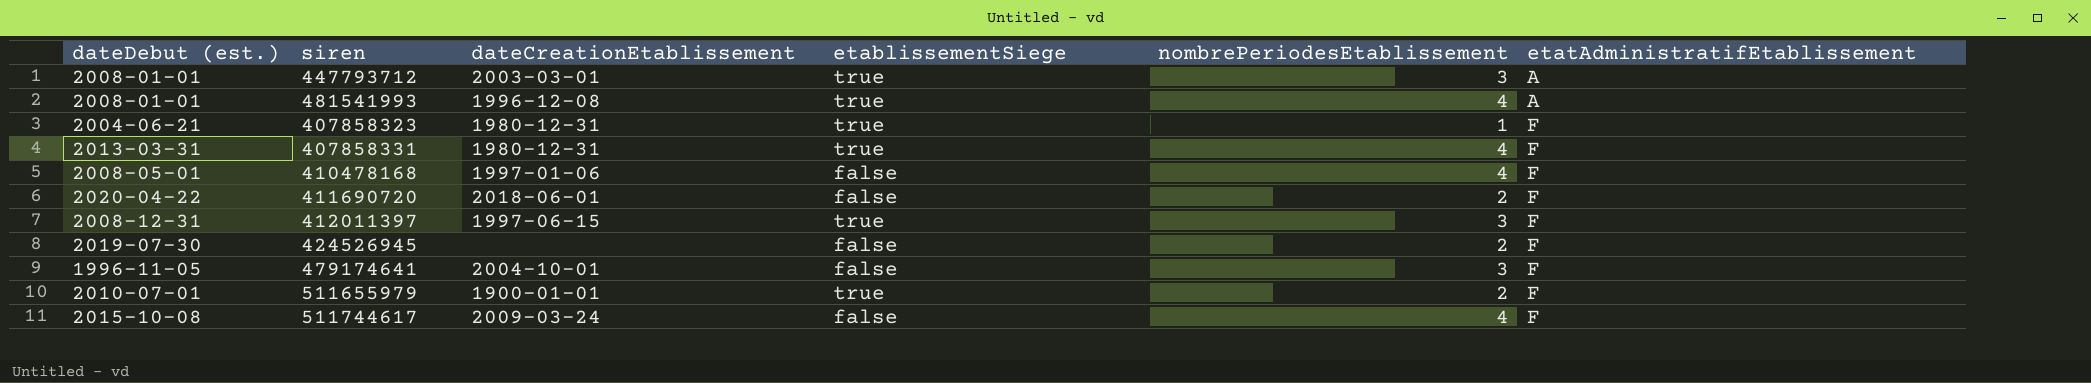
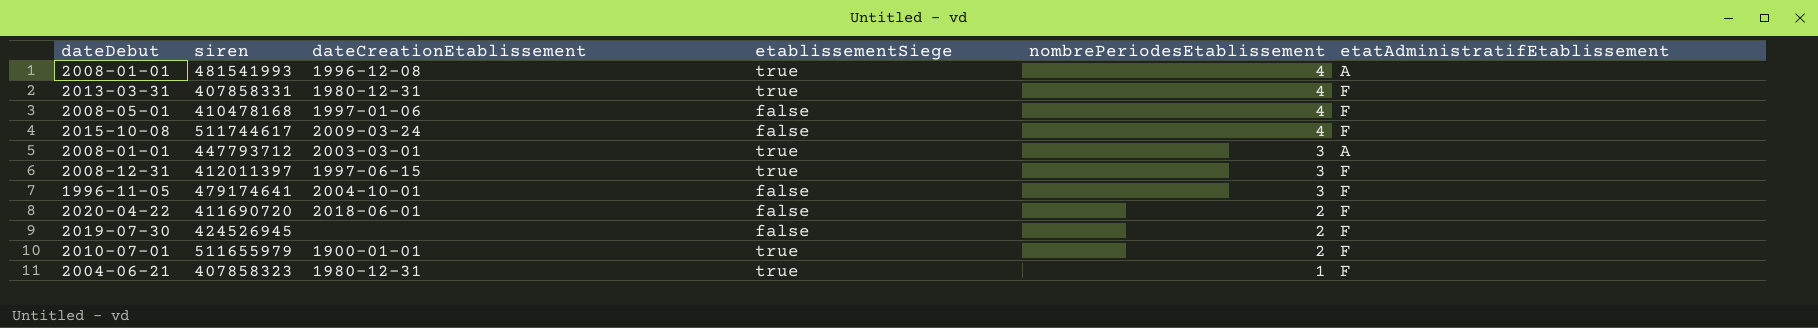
row order: etatAdministratifEtablissement ascending -> nombrePeriodesEtablissement descending
column name: dateDebut (est.) -> dateDebut

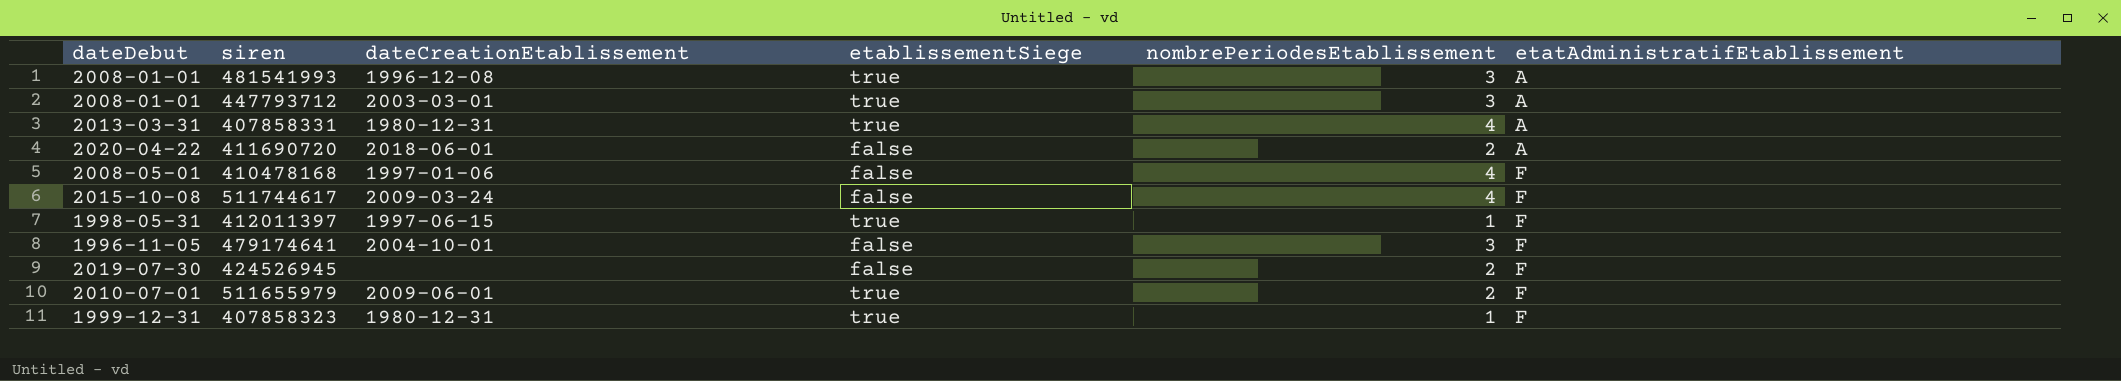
row order: nombrePeriodesEtablissement descending -> etatAdministratifEtablissement ascending
481541993 | nombrePeriodesEtablissement: 4 -> 3
407858331 | etatAdministratifEtablissement: F -> A
411690720 | etatAdministratifEtablissement: F -> A
412011397 | dateDebut: 2008-12-31 -> 1998-05-31
412011397 | nombrePeriodesEtablissement: 3 -> 1
511655979 | dateCreationEtablissement: 1900-01-01 -> 2009-06-01
407858323 | dateDebut: 2004-06-21 -> 1999-12-31

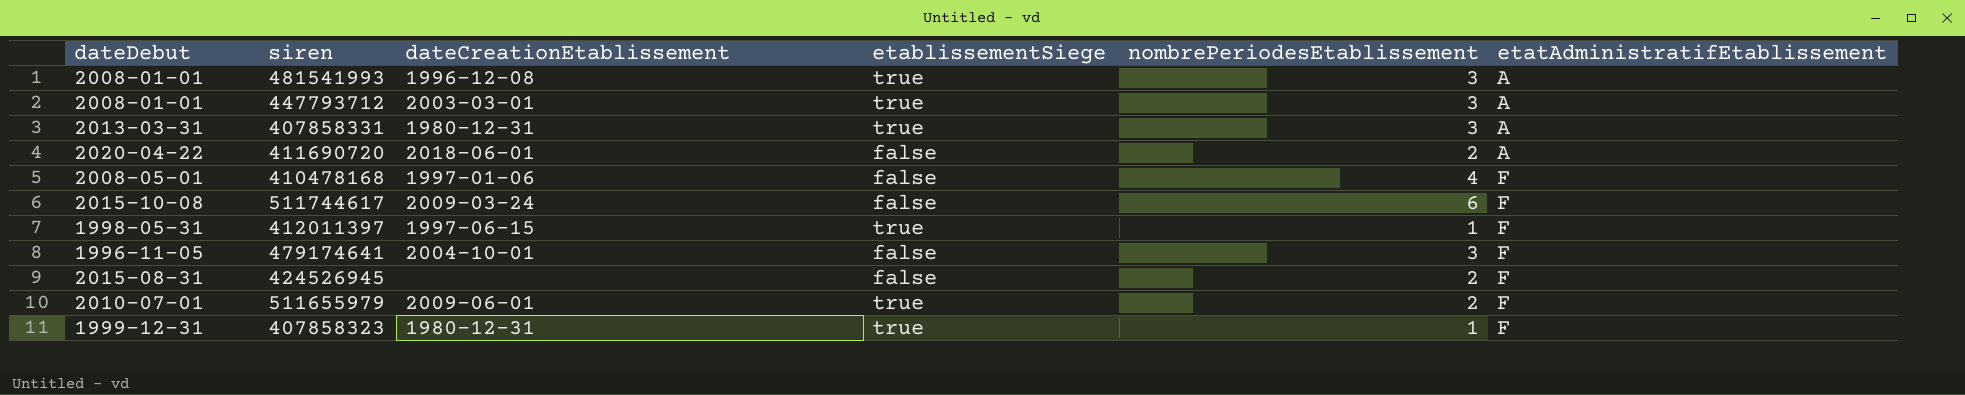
407858331 | nombrePeriodesEtablissement: 4 -> 3
511744617 | nombrePeriodesEtablissement: 4 -> 6
424526945 | dateDebut: 2019-07-30 -> 2015-08-31

